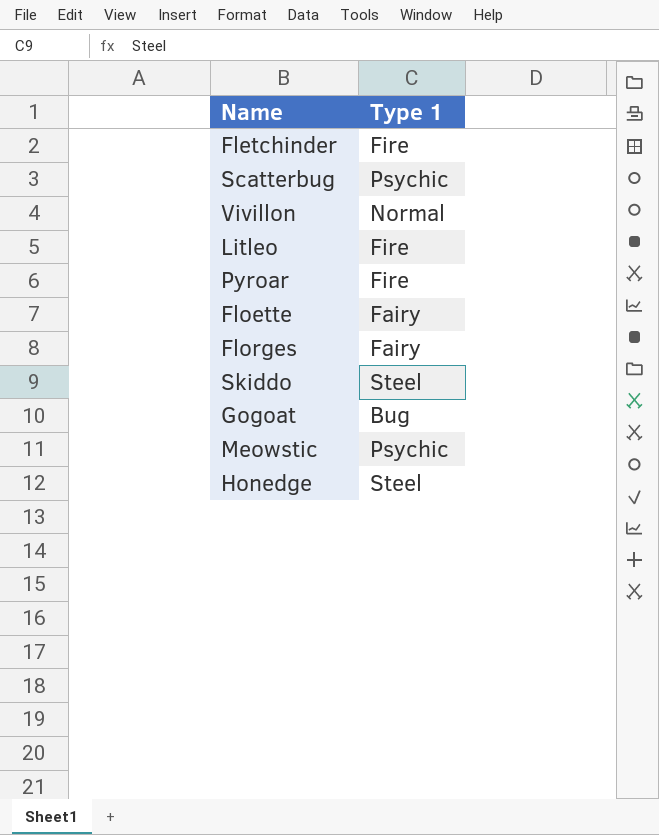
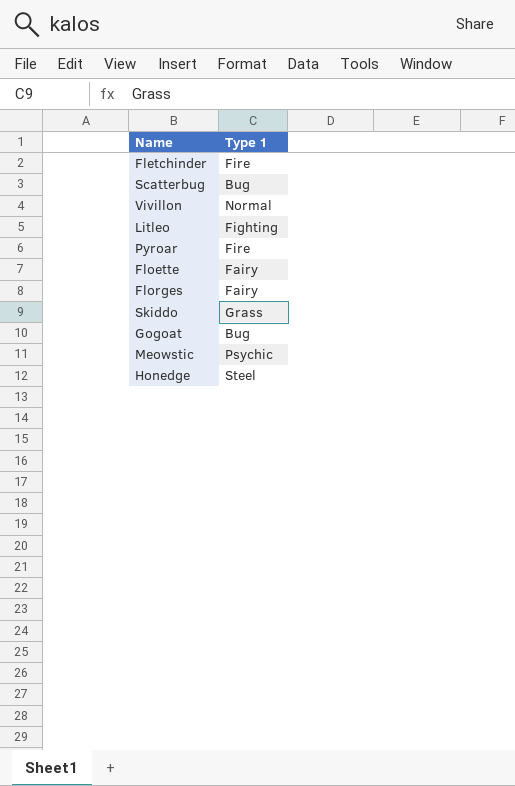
Scatterbug | Type 1: Psychic -> Bug
Litleo | Type 1: Fire -> Fighting
Skiddo | Type 1: Steel -> Grass

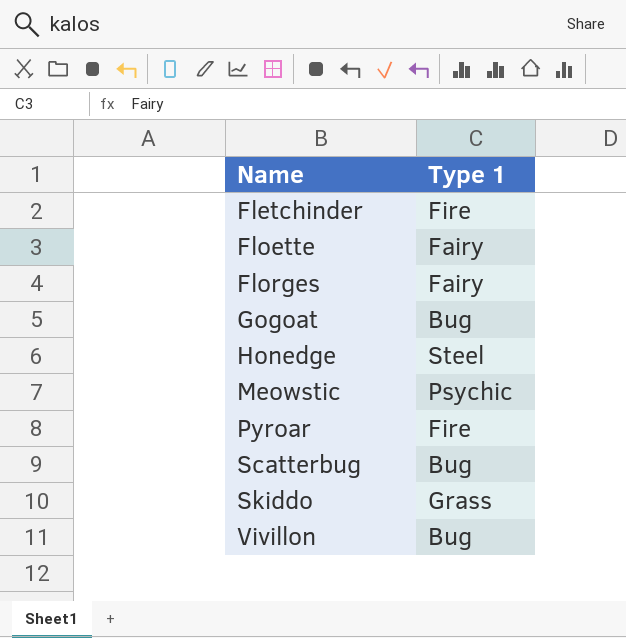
row order: none -> Name ascending
row Litleo: Fighting -> none
Vivillon | Type 1: Normal -> Bug

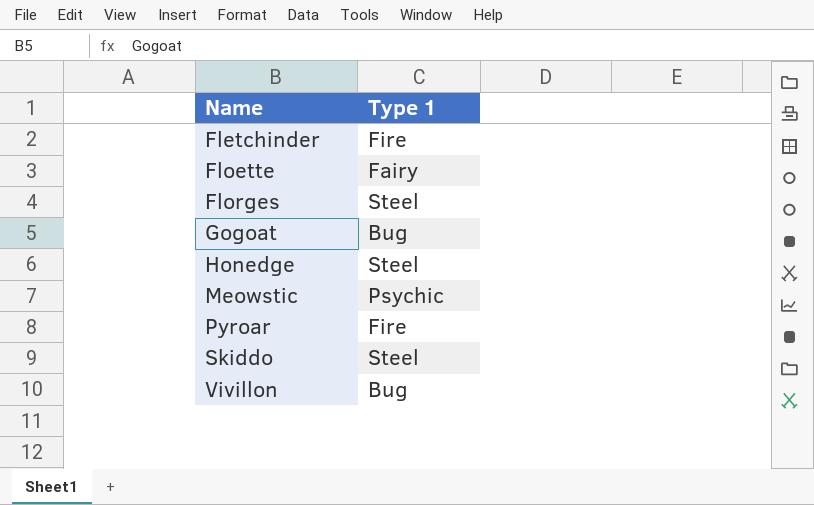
row Scatterbug: Bug -> none
Florges | Type 1: Fairy -> Steel
Skiddo | Type 1: Grass -> Steel

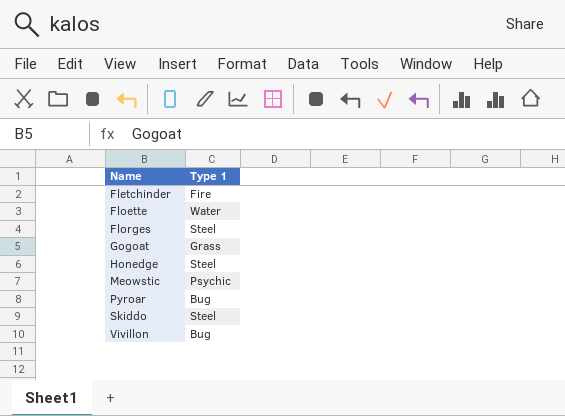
Floette | Type 1: Fairy -> Water
Gogoat | Type 1: Bug -> Grass
Pyroar | Type 1: Fire -> Bug

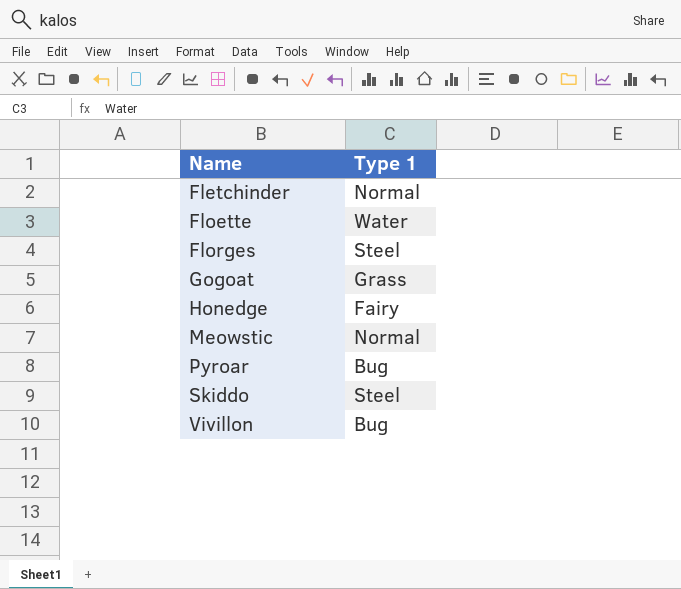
Fletchinder | Type 1: Fire -> Normal
Honedge | Type 1: Steel -> Fairy
Meowstic | Type 1: Psychic -> Normal

